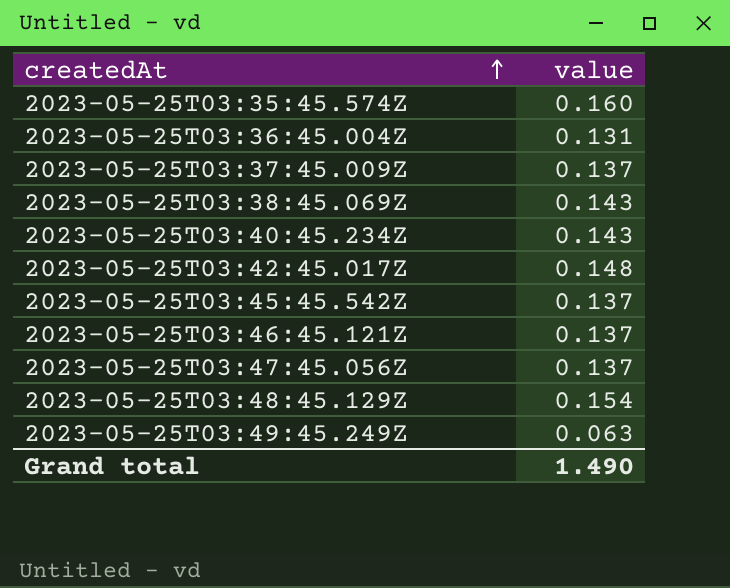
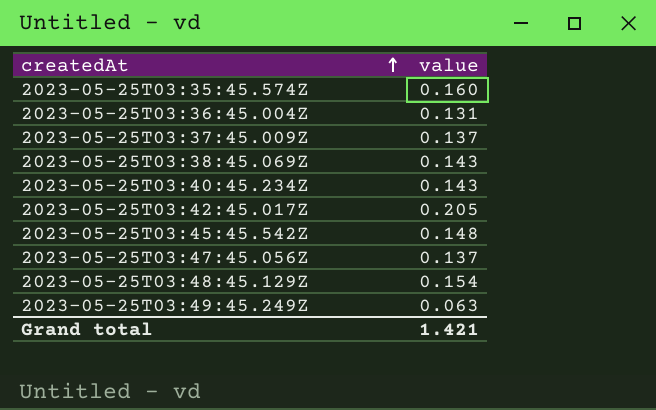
row 2023-05-25T03:46:45.121Z: 0.137 -> none
2023-05-25T03:42:45.017Z | value: 0.148 -> 0.205
2023-05-25T03:45:45.542Z | value: 0.137 -> 0.148
Grand total | value: 1.490 -> 1.421

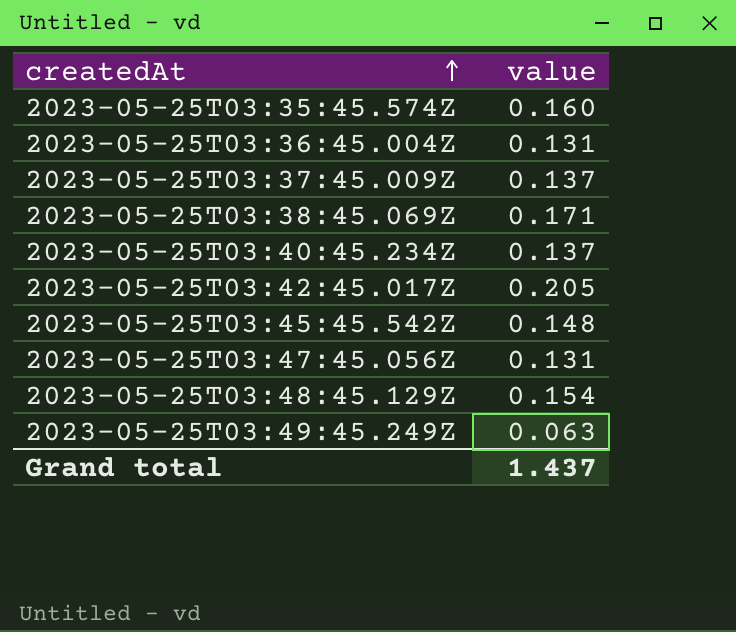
2023-05-25T03:38:45.069Z | value: 0.143 -> 0.171
2023-05-25T03:40:45.234Z | value: 0.143 -> 0.137
2023-05-25T03:47:45.056Z | value: 0.137 -> 0.131
Grand total | value: 1.421 -> 1.437

